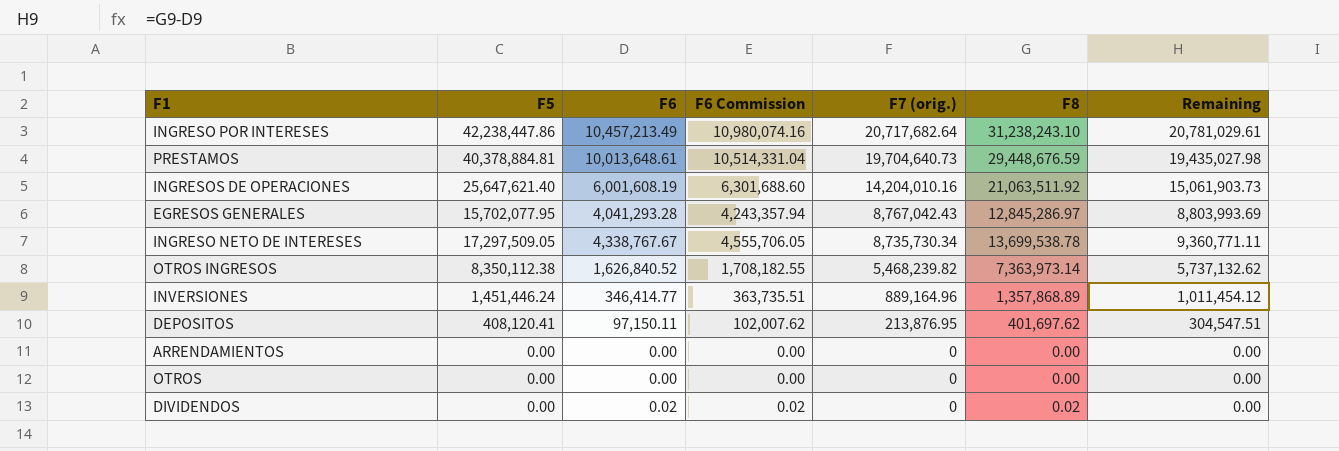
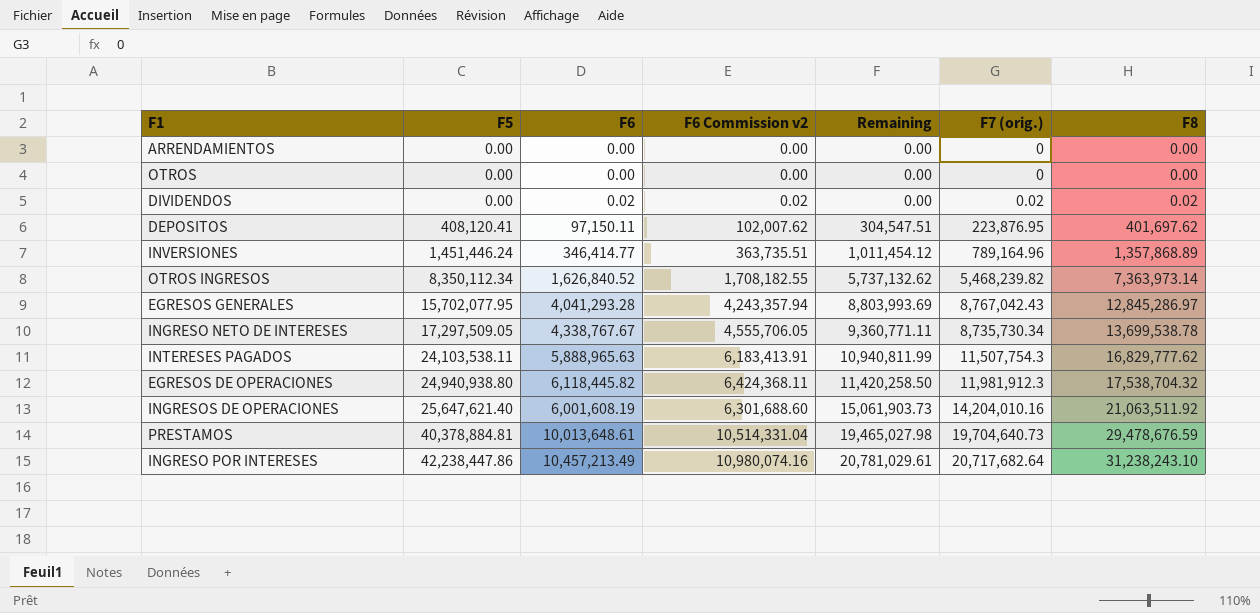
row order: F7 (orig.) descending -> F5 ascending
column name: F6 Commission -> F6 Commission v2
column Remaining | position: 7 -> 5
DIVIDENDOS | F7 (orig.): 0 -> 0.02
DEPOSITOS | F7 (orig.): 213,876.95 -> 223,876.95
INVERSIONES | F7 (orig.): 889,164.96 -> 789,164.96
OTROS INGRESOS | F5: 8,350,112.38 -> 8,350,112.34
row INTERESES PAGADOS: none -> 24,103,538.11 | 5,888,965.63 | 6,183,413.91 | 10,940,811.99 | 11,507,754.3 | 16,829,777.62
row EGRESOS DE OPERACIONES: none -> 24,940,938.80 | 6,118,445.82 | 6,424,368.11 | 11,420,258.50 | 11,981,912.3 | 17,538,704.32
PRESTAMOS | Remaining: 19,435,027.98 -> 19,465,027.98
PRESTAMOS | F8: 29,448,676.59 -> 29,478,676.59

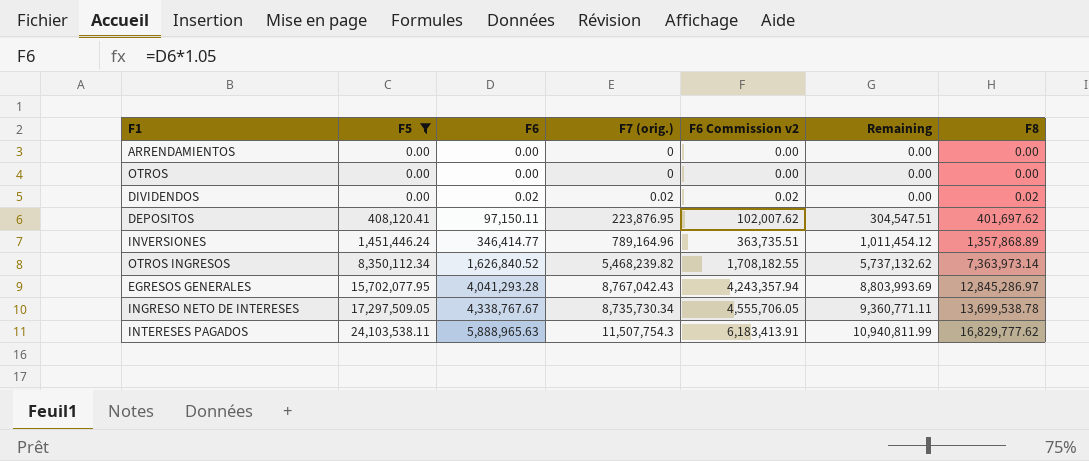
filter: none -> F5 <= 24,103,538.11
column F7 (orig.) | position: 6 -> 4

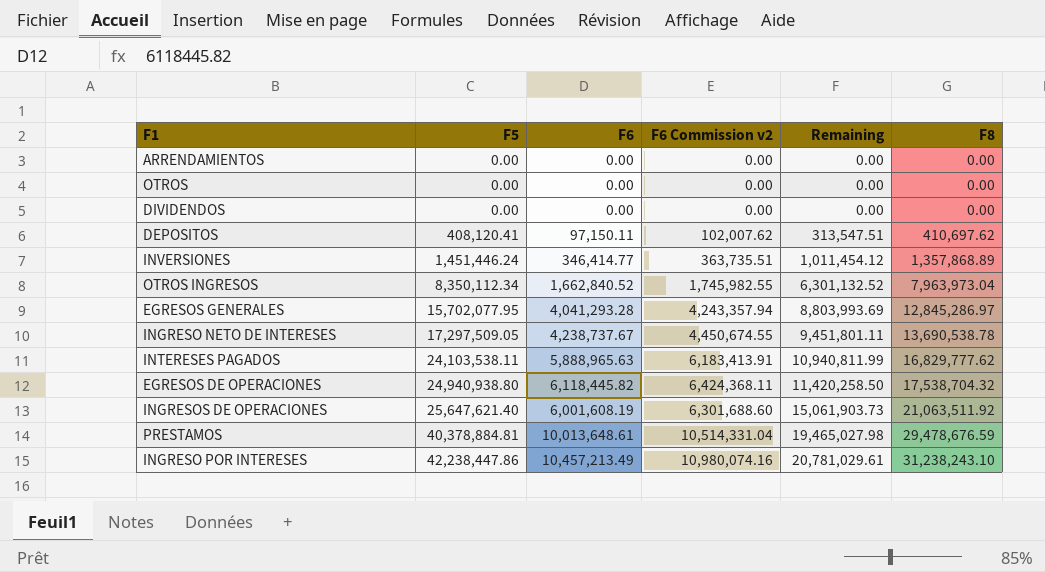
filter: F5 <= 24,103,538.11 -> none
column F7 (orig.) | position: 4 -> none
DIVIDENDOS | F6: 0.02 -> 0.00
DIVIDENDOS | F6 Commission v2: 0.02 -> 0.00
DIVIDENDOS | F8: 0.02 -> 0.00
DEPOSITOS | Remaining: 304,547.51 -> 313,547.51
DEPOSITOS | F8: 401,697.62 -> 410,697.62
OTROS INGRESOS | F6: 1,626,840.52 -> 1,662,840.52
OTROS INGRESOS | F6 Commission v2: 1,708,182.55 -> 1,745,982.55
OTROS INGRESOS | Remaining: 5,737,132.62 -> 6,301,132.52
OTROS INGRESOS | F8: 7,363,973.14 -> 7,963,973.04
INGRESO NETO DE INTERESES | F6: 4,338,767.67 -> 4,238,737.67
INGRESO NETO DE INTERESES | F6 Commission v2: 4,555,706.05 -> 4,450,674.55
INGRESO NETO DE INTERESES | Remaining: 9,360,771.11 -> 9,451,801.11
INGRESO NETO DE INTERESES | F8: 13,699,538.78 -> 13,690,538.78

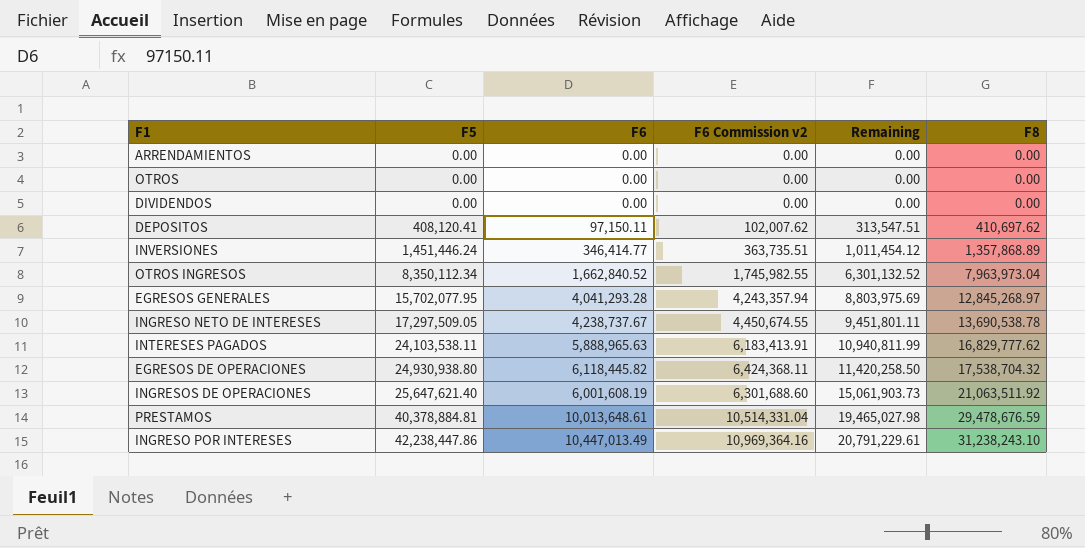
EGRESOS GENERALES | Remaining: 8,803,993.69 -> 8,803,975.69
EGRESOS GENERALES | F8: 12,845,286.97 -> 12,845,268.97
EGRESOS DE OPERACIONES | F5: 24,940,938.80 -> 24,930,938.80
INGRESO POR INTERESES | F6: 10,457,213.49 -> 10,447,013.49
INGRESO POR INTERESES | F6 Commission v2: 10,980,074.16 -> 10,969,364.16
INGRESO POR INTERESES | Remaining: 20,781,029.61 -> 20,791,229.61

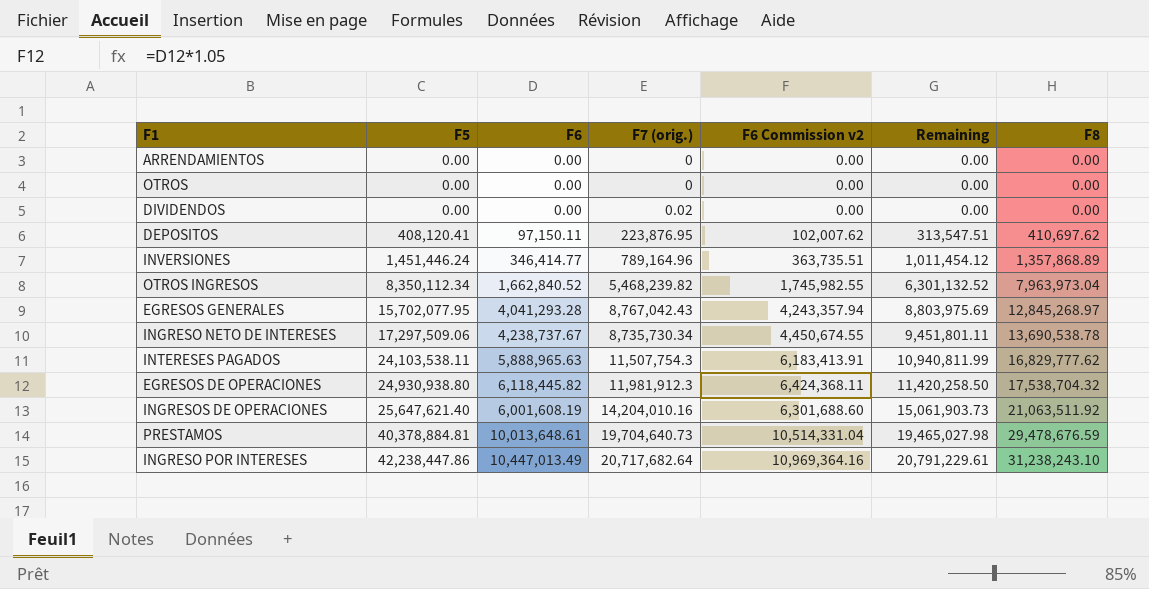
column F7 (orig.) | position: none -> 4
INGRESO NETO DE INTERESES | F5: 17,297,509.05 -> 17,297,509.06

